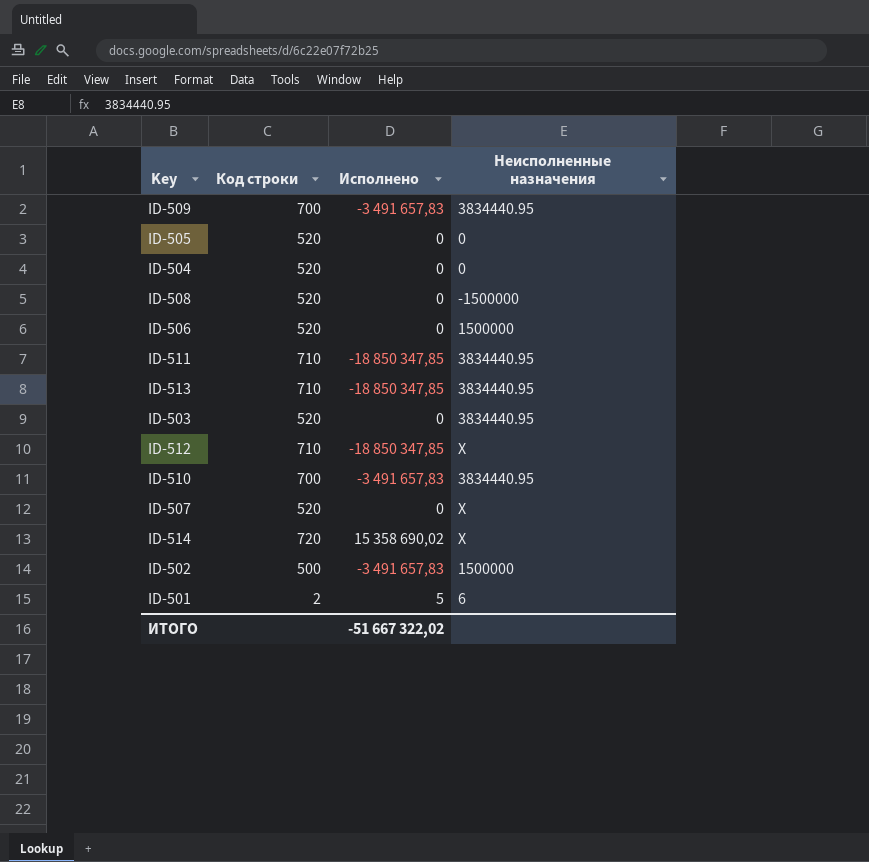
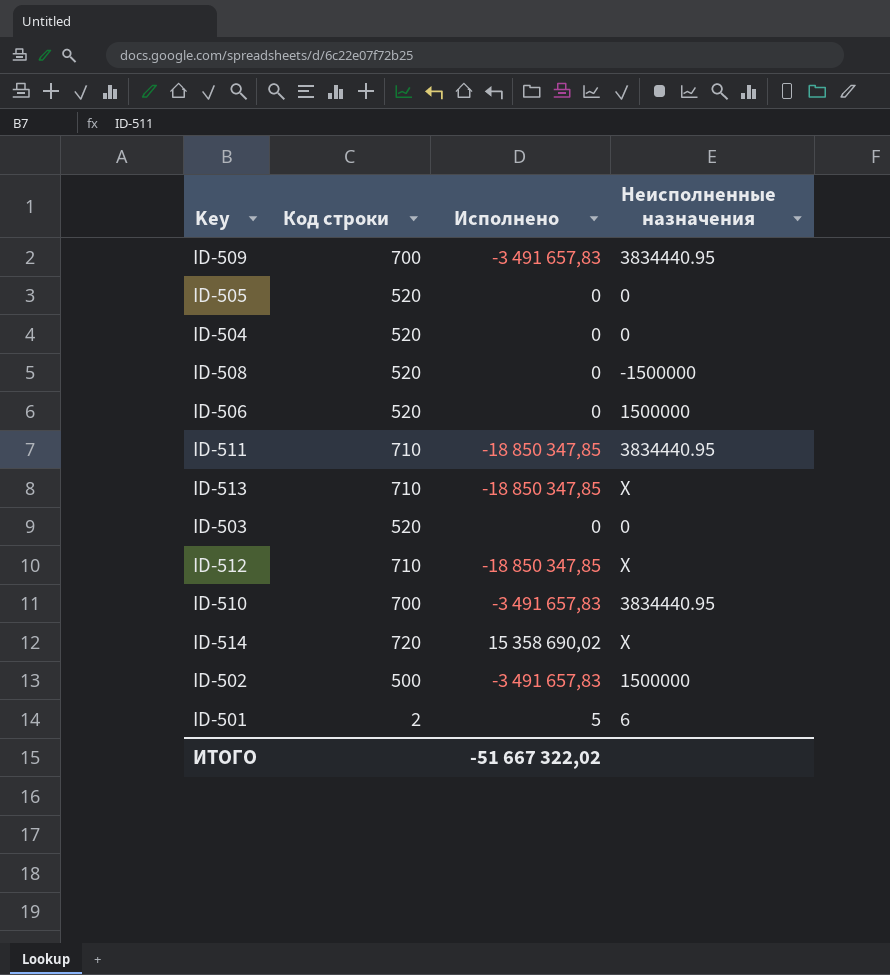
row ID-507: 520 | 0 | X -> none
ID-513 | Неисполненные назначения: 3834440.95 -> X
ID-503 | Неисполненные назначения: 3834440.95 -> 0

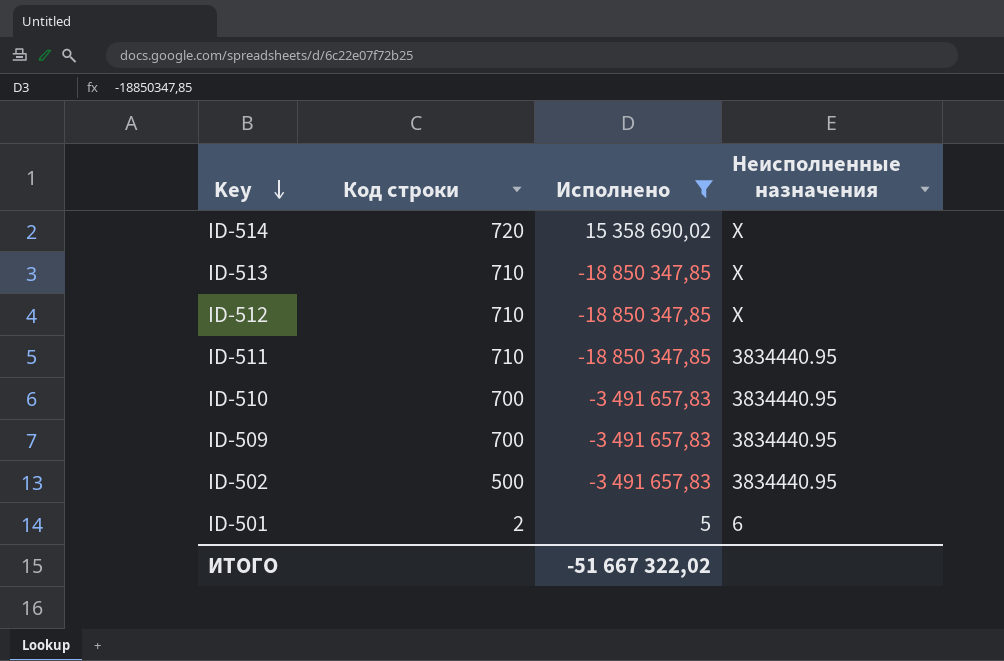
filter: none -> Исполнено != 0
row order: none -> Key descending
ID-502 | Неисполненные назначения: 1500000 -> 3834440.95

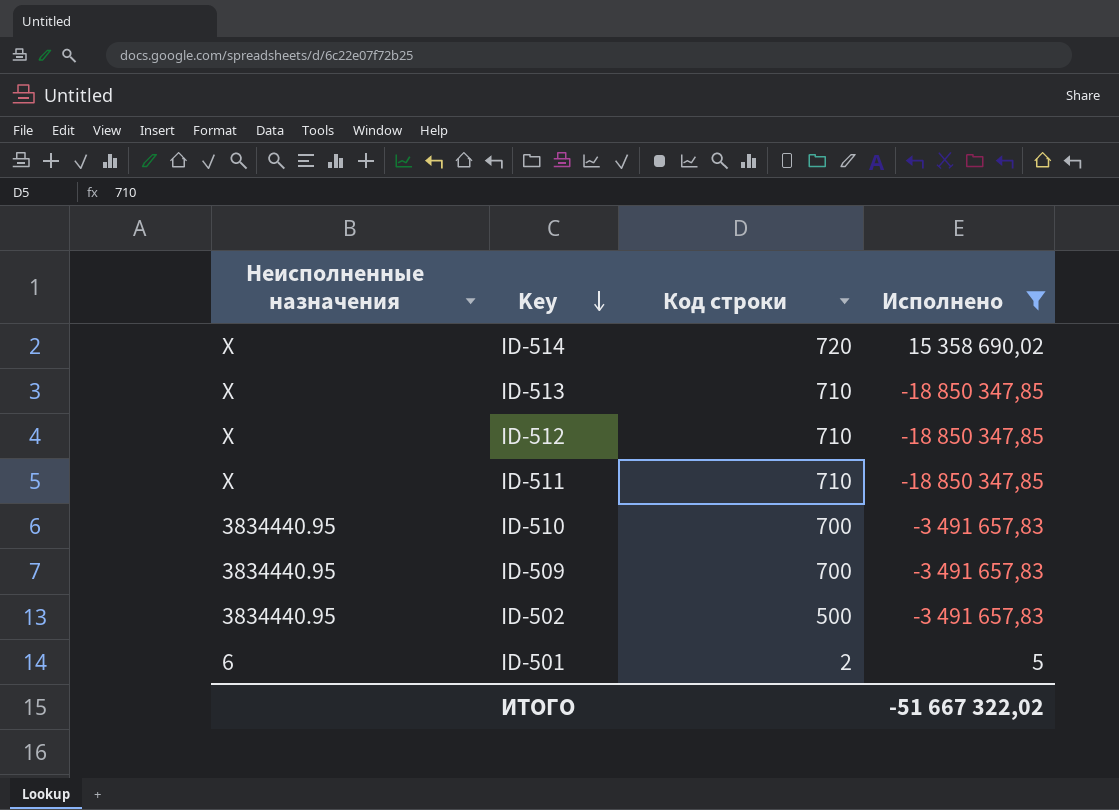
column Неисполненные назначения | position: 4 -> 1
ID-511 | Неисполненные назначения: 3834440.95 -> X

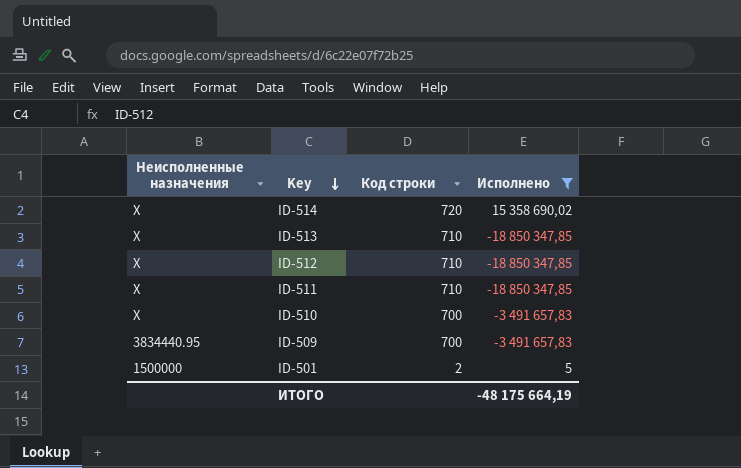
row ID-502: 3834440.95 | 500 | -3 491 657,83 -> none
ID-510 | Неисполненные назначения: 3834440.95 -> X
ID-501 | Неисполненные назначения: 6 -> 1500000
ИТОГО | Исполнено: -51 667 322,02 -> -48 175 664,19

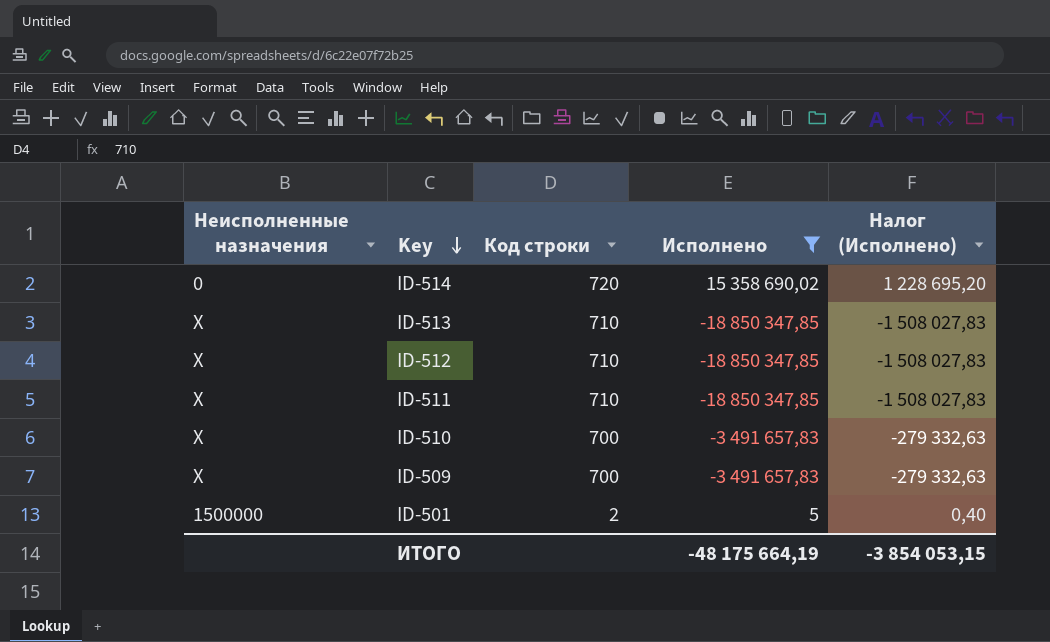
column Налог (Исполнено) | formula: none -> [Исполнено] * 0,08
ID-514 | Неисполненные назначения: X -> 0
ID-509 | Неисполненные назначения: 3834440.95 -> X

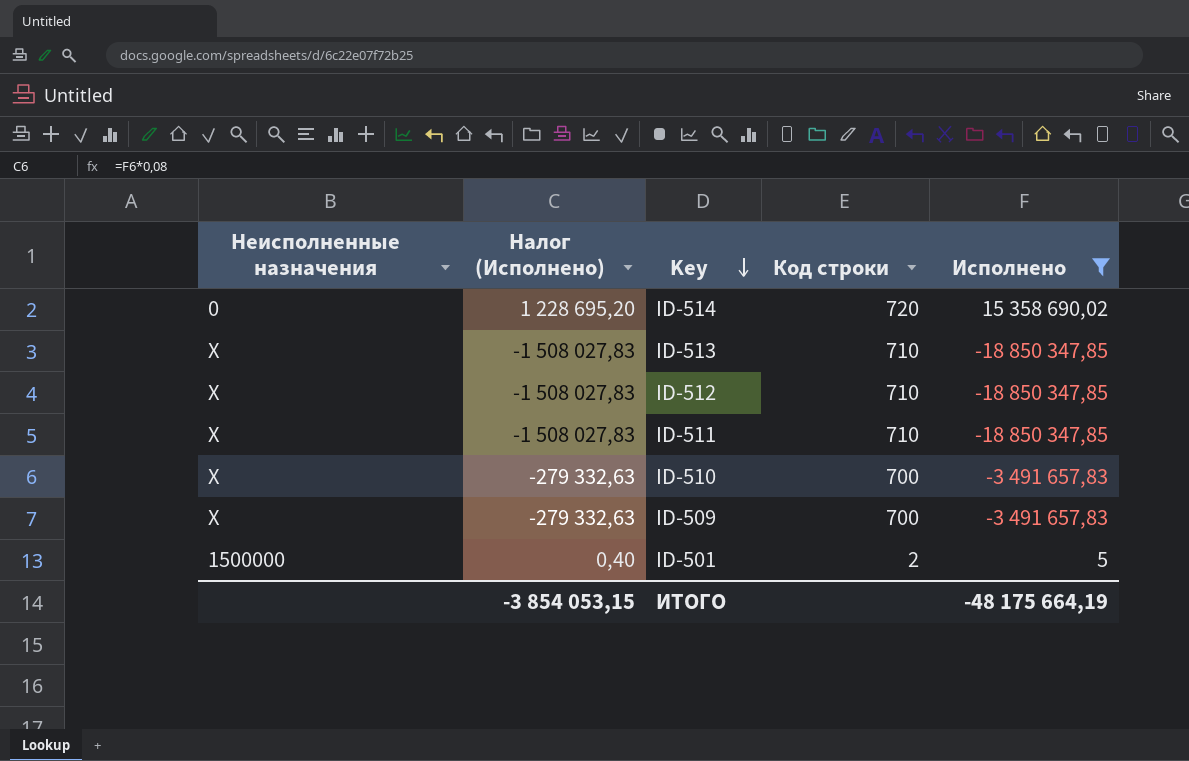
column Налог (Исполнено) | position: 5 -> 2

